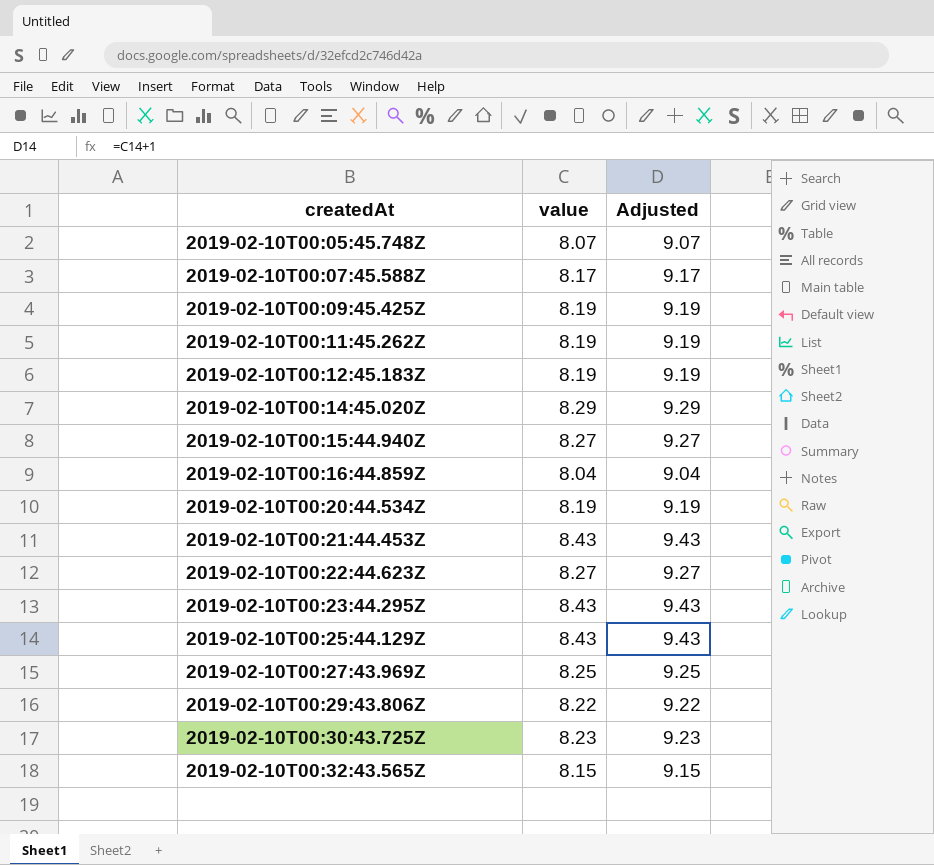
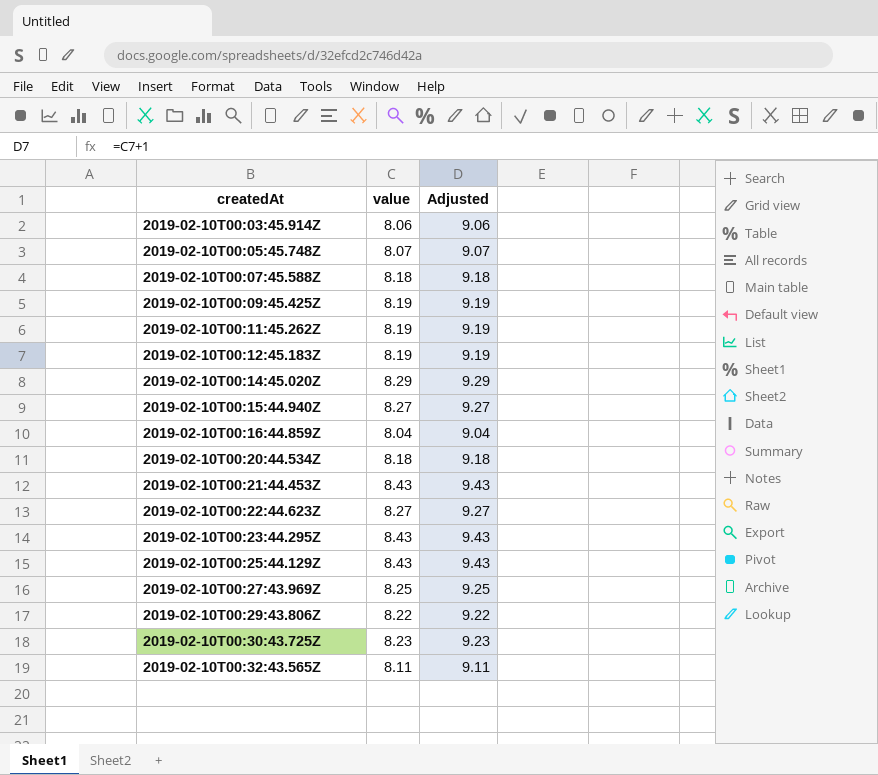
row 2019-02-10T00:03:45.914Z: none -> 8.06 | 9.06
2019-02-10T00:07:45.588Z | value: 8.17 -> 8.18
2019-02-10T00:07:45.588Z | Adjusted: 9.17 -> 9.18
2019-02-10T00:20:44.534Z | value: 8.19 -> 8.18
2019-02-10T00:20:44.534Z | Adjusted: 9.19 -> 9.18
2019-02-10T00:32:43.565Z | value: 8.15 -> 8.11
2019-02-10T00:32:43.565Z | Adjusted: 9.15 -> 9.11

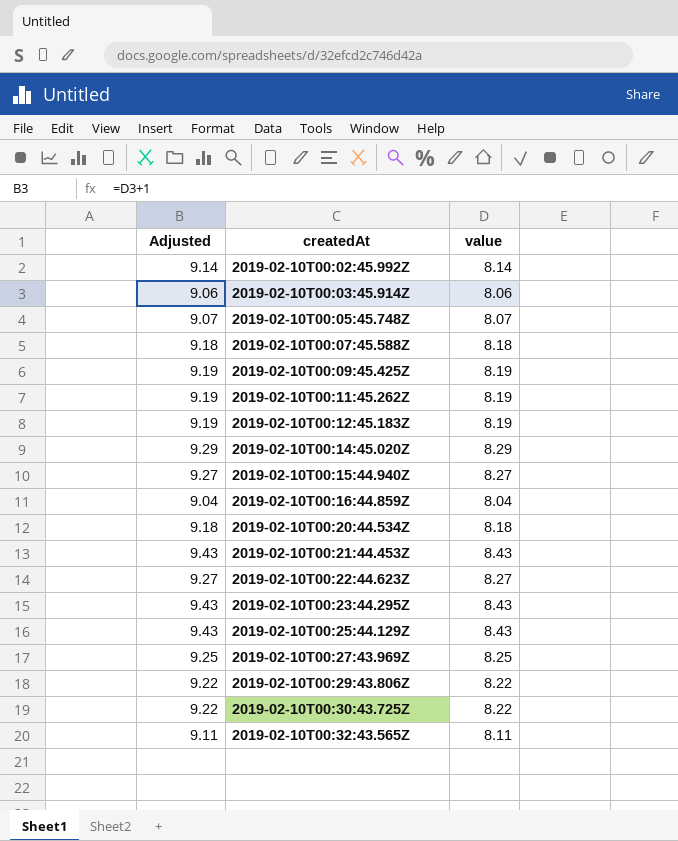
column Adjusted | position: 3 -> 1
row 2019-02-10T00:02:45.992Z: none -> 9.14 | 8.14
2019-02-10T00:30:43.725Z | Adjusted: 9.23 -> 9.22
2019-02-10T00:30:43.725Z | value: 8.23 -> 8.22

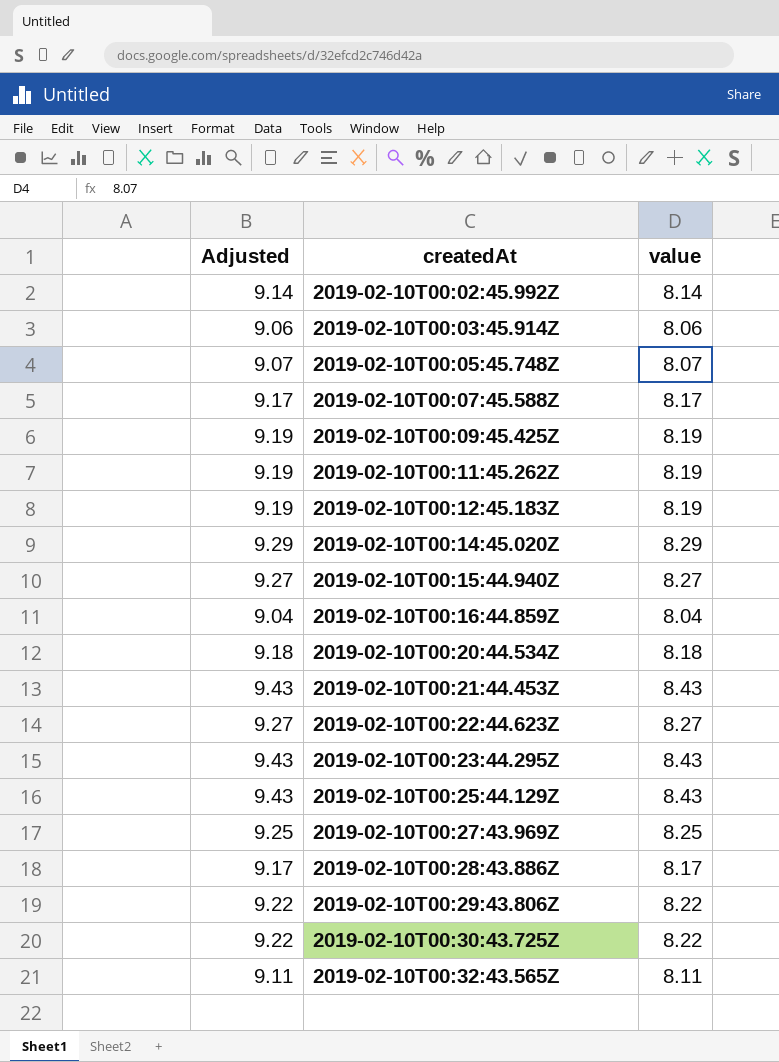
2019-02-10T00:07:45.588Z | Adjusted: 9.18 -> 9.17
2019-02-10T00:07:45.588Z | value: 8.18 -> 8.17
row 2019-02-10T00:28:43.886Z: none -> 9.17 | 8.17

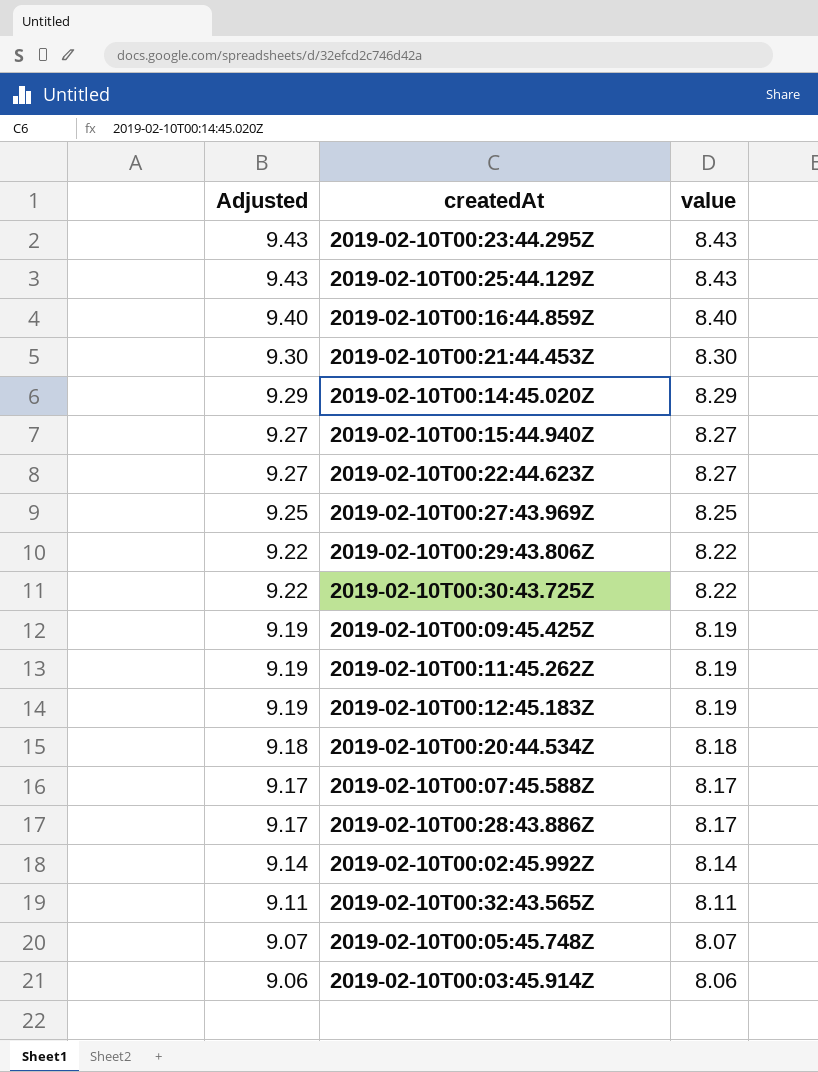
row order: createdAt ascending -> Adjusted descending
2019-02-10T00:16:44.859Z | Adjusted: 9.04 -> 9.40
2019-02-10T00:16:44.859Z | value: 8.04 -> 8.40
2019-02-10T00:21:44.453Z | Adjusted: 9.43 -> 9.30
2019-02-10T00:21:44.453Z | value: 8.43 -> 8.30

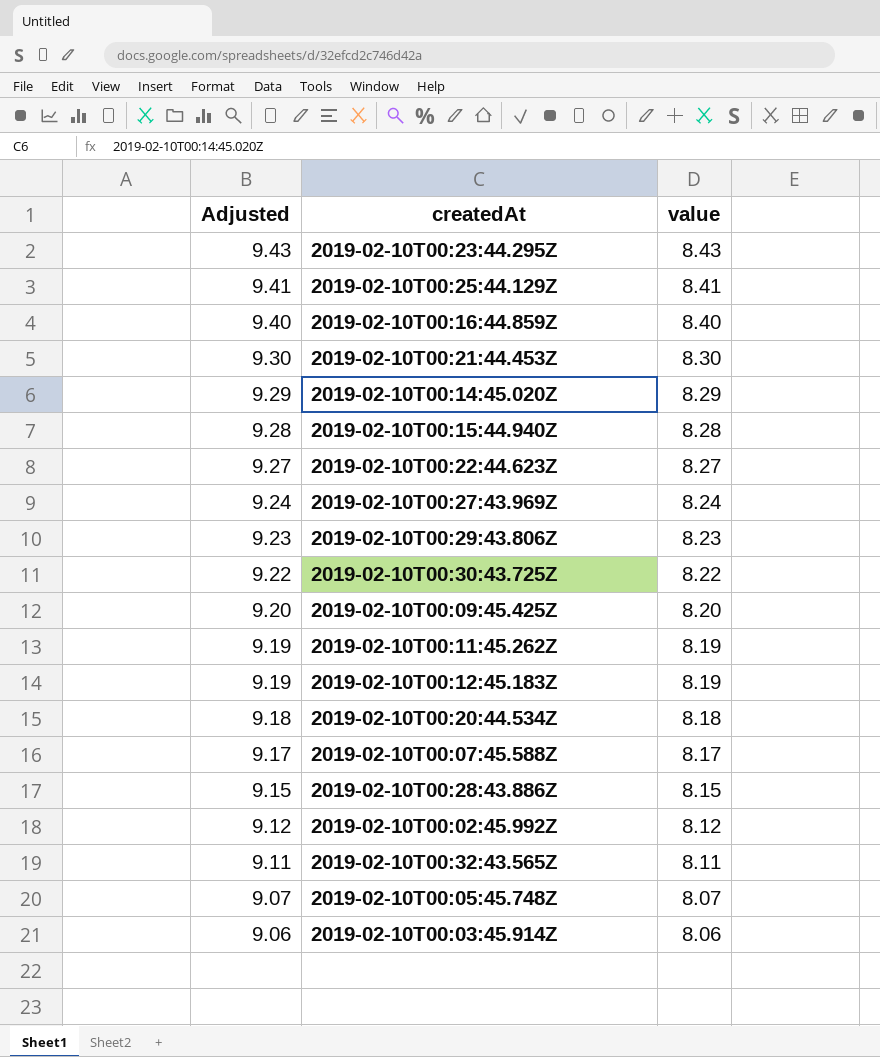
2019-02-10T00:25:44.129Z | Adjusted: 9.43 -> 9.41
2019-02-10T00:25:44.129Z | value: 8.43 -> 8.41
2019-02-10T00:15:44.940Z | Adjusted: 9.27 -> 9.28
2019-02-10T00:15:44.940Z | value: 8.27 -> 8.28
2019-02-10T00:27:43.969Z | Adjusted: 9.25 -> 9.24
2019-02-10T00:27:43.969Z | value: 8.25 -> 8.24
2019-02-10T00:29:43.806Z | Adjusted: 9.22 -> 9.23
2019-02-10T00:29:43.806Z | value: 8.22 -> 8.23
2019-02-10T00:09:45.425Z | Adjusted: 9.19 -> 9.20
2019-02-10T00:09:45.425Z | value: 8.19 -> 8.20
2019-02-10T00:28:43.886Z | Adjusted: 9.17 -> 9.15
2019-02-10T00:28:43.886Z | value: 8.17 -> 8.15
2019-02-10T00:02:45.992Z | Adjusted: 9.14 -> 9.12
2019-02-10T00:02:45.992Z | value: 8.14 -> 8.12

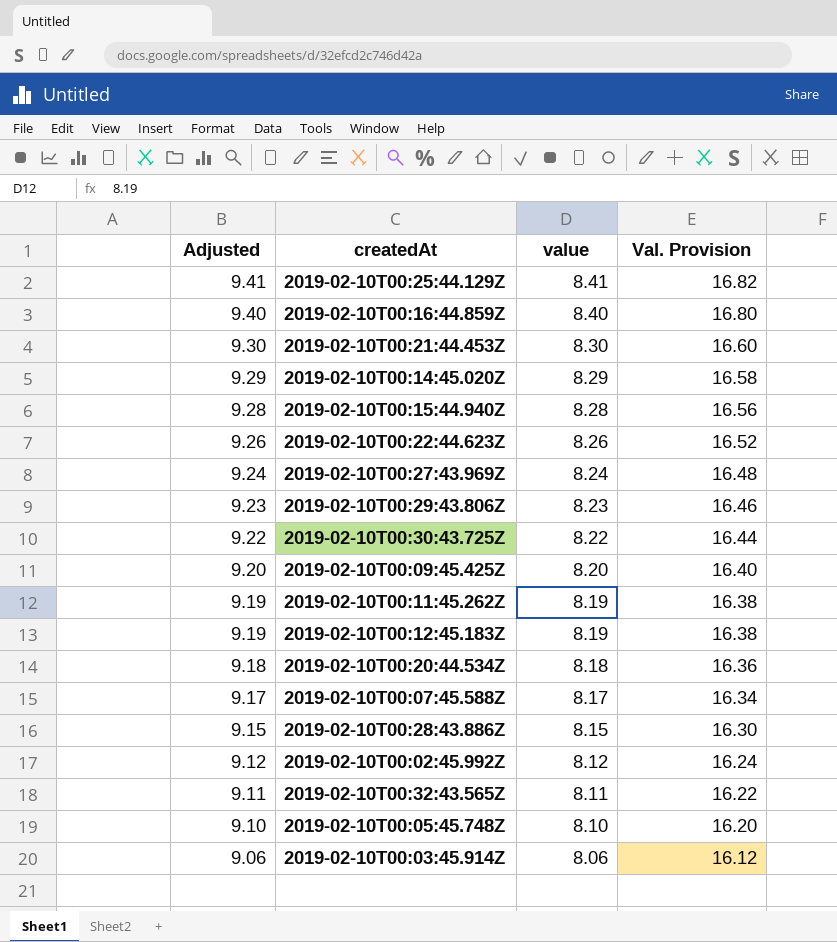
column Val. Provision | formula: none -> [value] * 2
row 2019-02-10T00:23:44.295Z: 9.43 | 8.43 -> none
2019-02-10T00:22:44.623Z | Adjusted: 9.27 -> 9.26
2019-02-10T00:22:44.623Z | value: 8.27 -> 8.26
2019-02-10T00:05:45.748Z | Adjusted: 9.07 -> 9.10
2019-02-10T00:05:45.748Z | value: 8.07 -> 8.10

